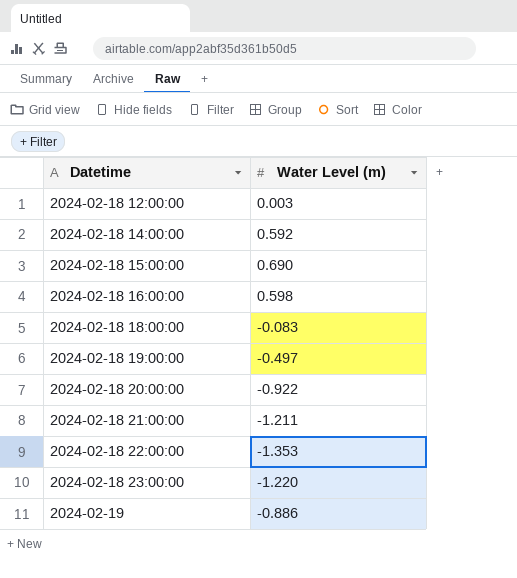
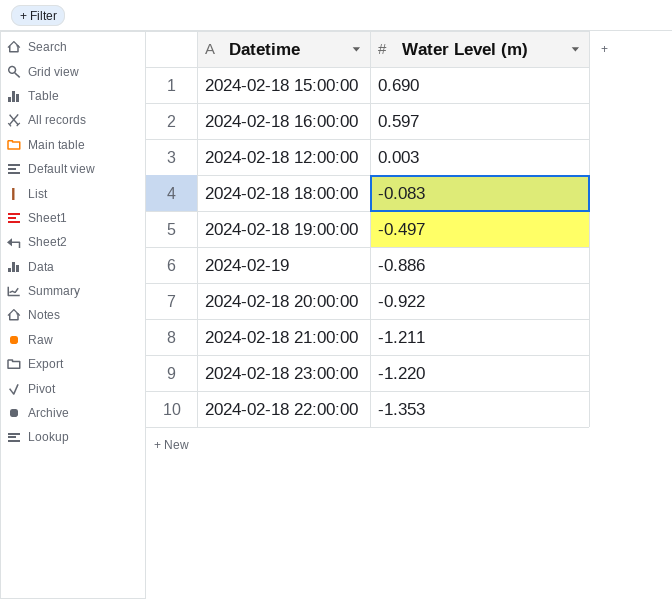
row order: Datetime ascending -> Water Level (m) descending
row 2024-02-18 14:00:00: 0.592 -> none
2024-02-18 16:00:00 | Water Level (m): 0.598 -> 0.597

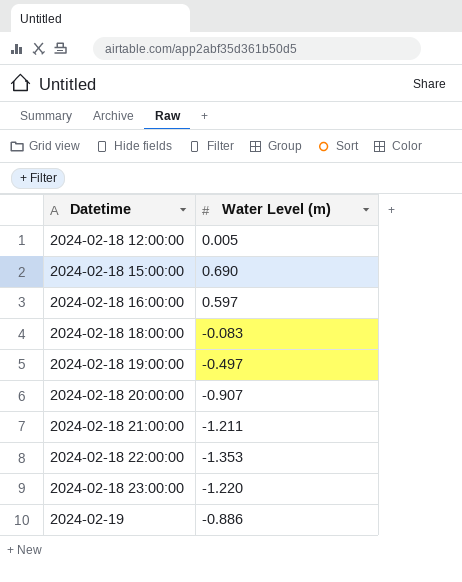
row order: Water Level (m) descending -> Datetime ascending
2024-02-18 12:00:00 | Water Level (m): 0.003 -> 0.005
2024-02-18 20:00:00 | Water Level (m): -0.922 -> -0.907

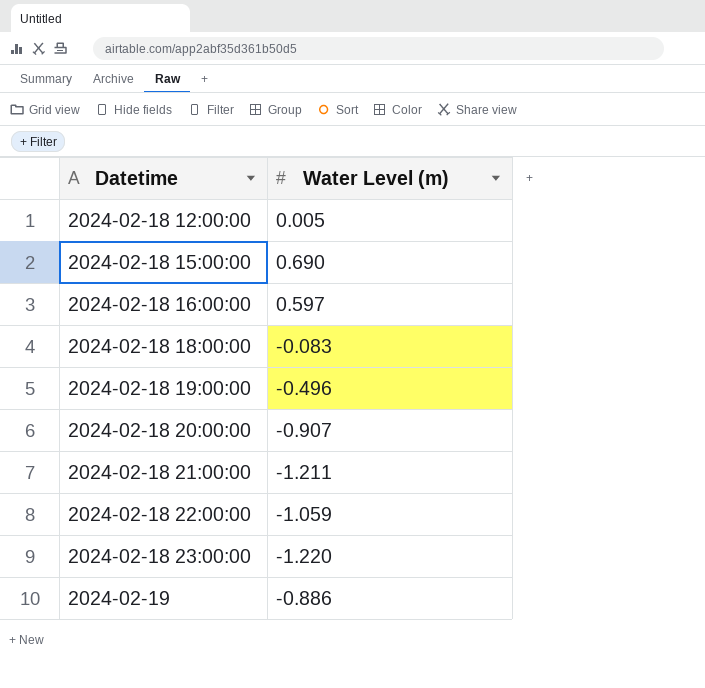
2024-02-18 19:00:00 | Water Level (m): -0.497 -> -0.496
2024-02-18 22:00:00 | Water Level (m): -1.353 -> -1.059

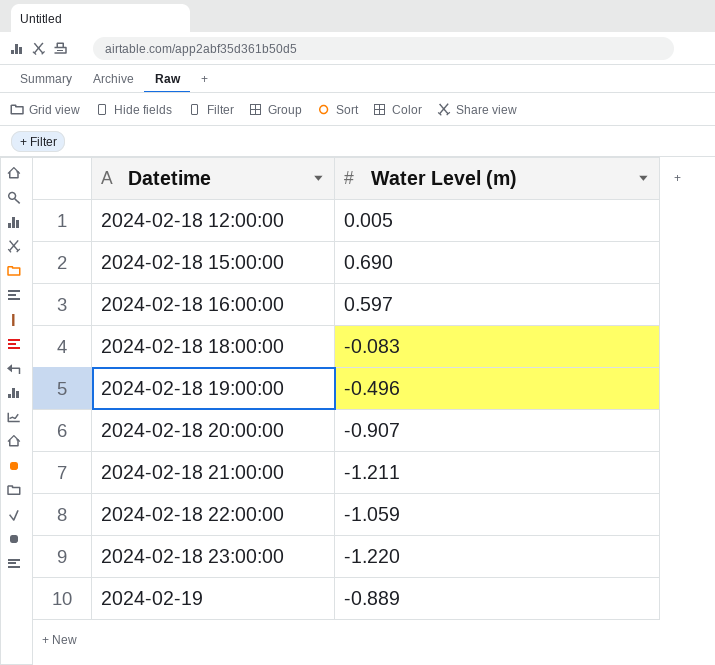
2024-02-19 | Water Level (m): -0.886 -> -0.889

